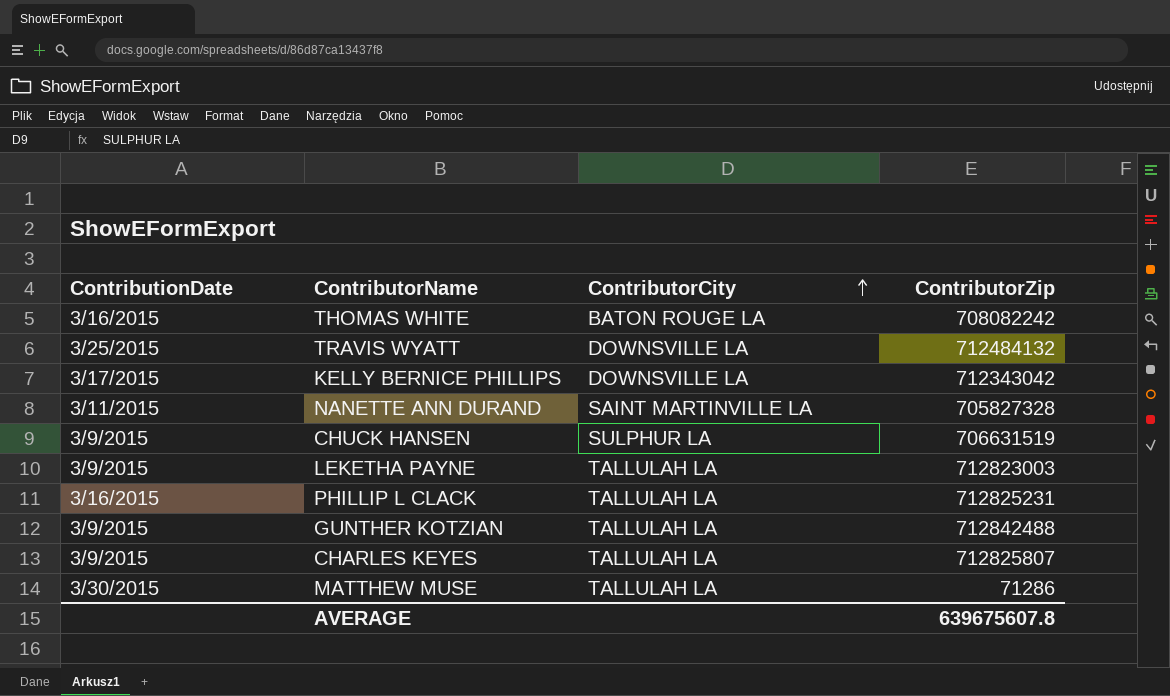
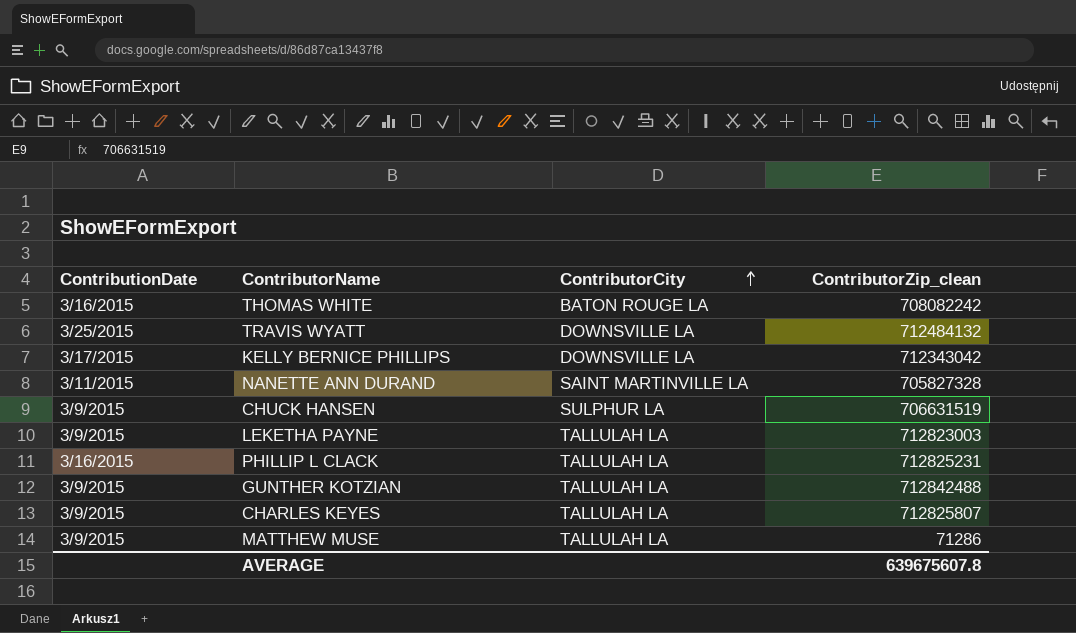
column name: ContributorZip -> ContributorZip_clean
MATTHEW MUSE | ContributionDate: 3/30/2015 -> 3/9/2015

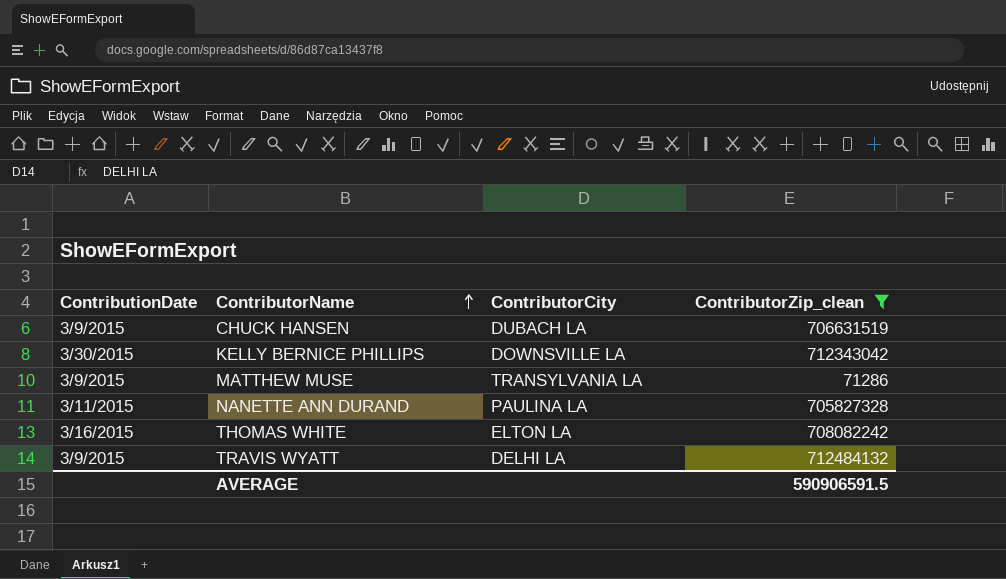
filter: none -> ContributorZip_clean <= 712484132
row order: ContributorCity ascending -> ContributorName ascending
CHUCK HANSEN | ContributorCity: SULPHUR LA -> DUBACH LA
KELLY BERNICE PHILLIPS | ContributionDate: 3/17/2015 -> 3/30/2015
MATTHEW MUSE | ContributorCity: TALLULAH LA -> TRANSYLVANIA LA
NANETTE ANN DURAND | ContributorCity: SAINT MARTINVILLE LA -> PAULINA LA
THOMAS WHITE | ContributorCity: BATON ROUGE LA -> ELTON LA
TRAVIS WYATT | ContributionDate: 3/25/2015 -> 3/9/2015
TRAVIS WYATT | ContributorCity: DOWNSVILLE LA -> DELHI LA
AVERAGE | ContributorZip_clean: 639675607.8 -> 590906591.5

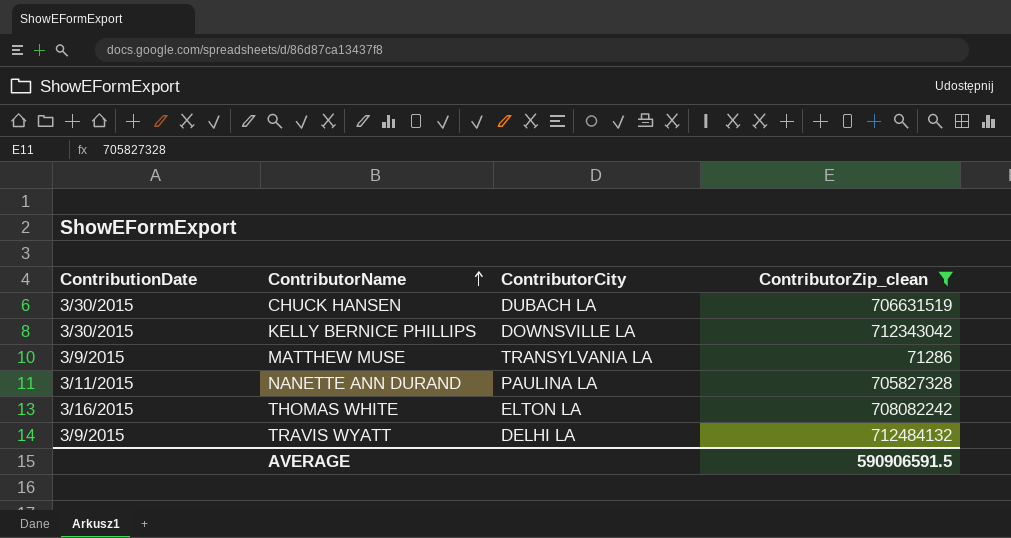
CHUCK HANSEN | ContributionDate: 3/9/2015 -> 3/30/2015

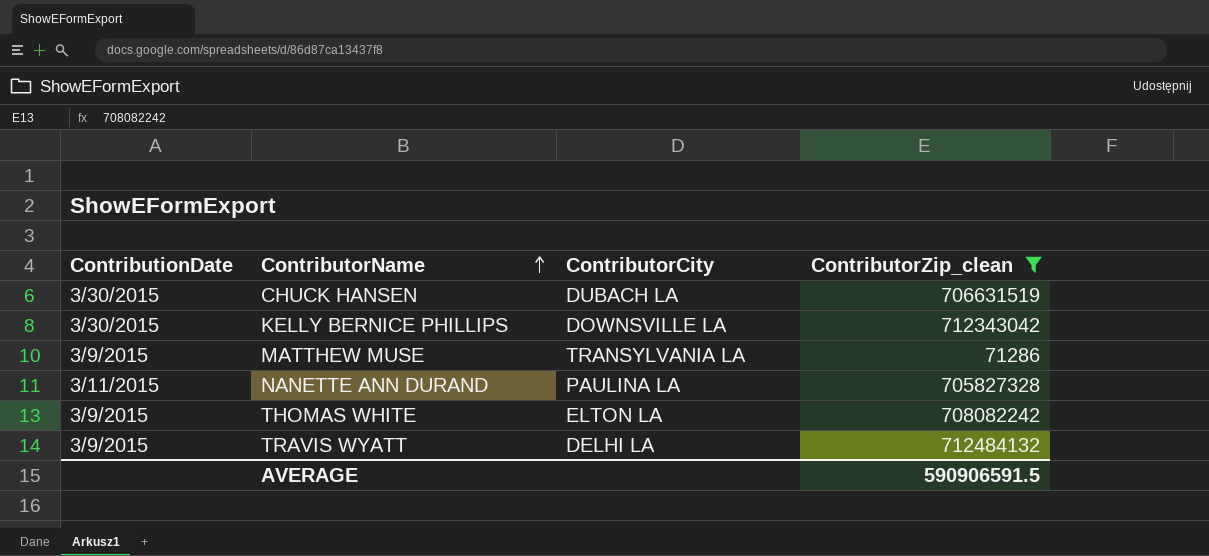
THOMAS WHITE | ContributionDate: 3/16/2015 -> 3/9/2015

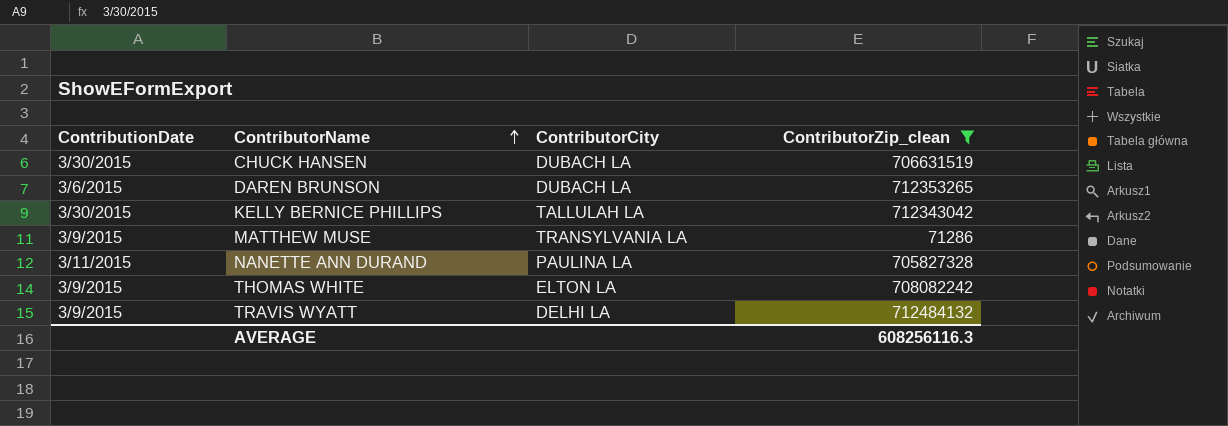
row DAREN BRUNSON: none -> 3/6/2015 | DUBACH LA | 712353265
KELLY BERNICE PHILLIPS | ContributorCity: DOWNSVILLE LA -> TALLULAH LA
AVERAGE | ContributorZip_clean: 590906591.5 -> 608256116.3

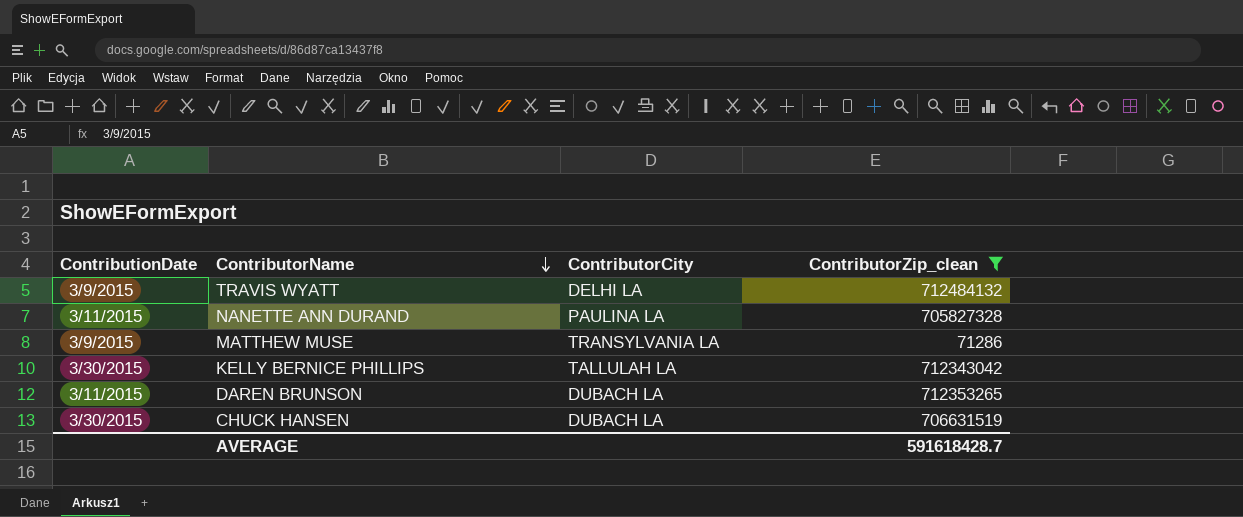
row order: ContributorName ascending -> ContributorName descending
row THOMAS WHITE: 3/9/2015 | ELTON LA | 708082242 -> none
DAREN BRUNSON | ContributionDate: 3/6/2015 -> 3/11/2015
AVERAGE | ContributorZip_clean: 608256116.3 -> 591618428.7

